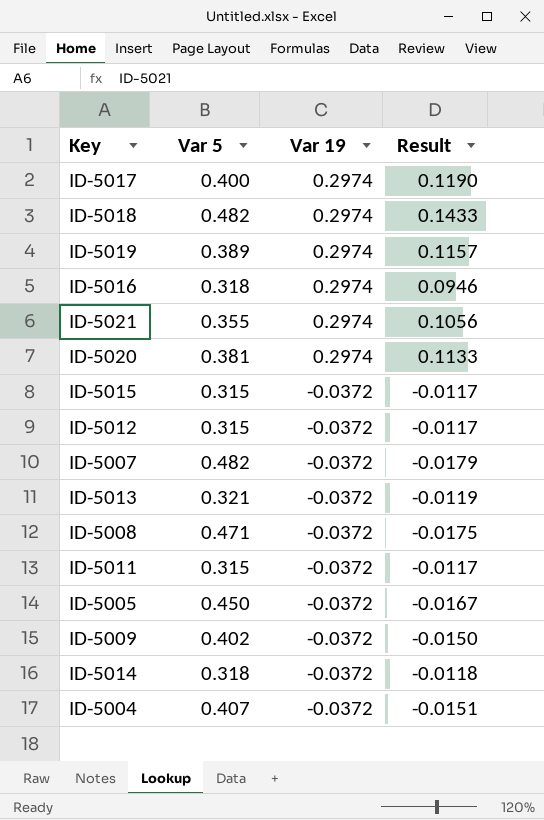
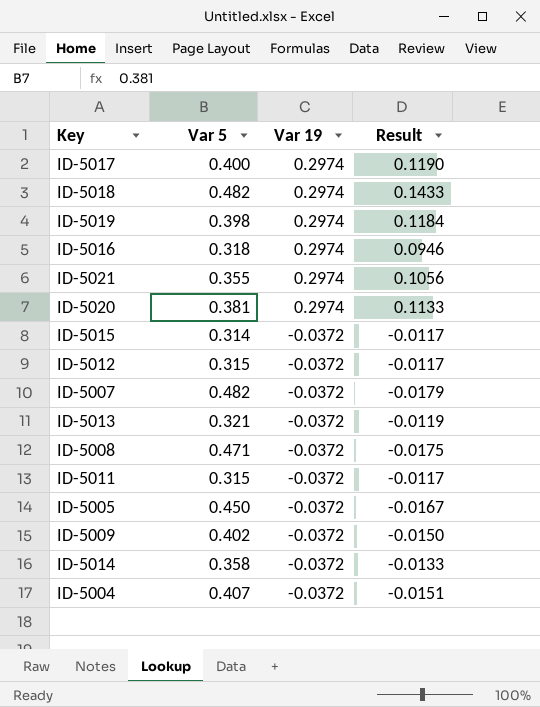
ID-5019 | Var 5: 0.389 -> 0.398
ID-5019 | Result: 0.1157 -> 0.1184
ID-5015 | Var 5: 0.315 -> 0.314
ID-5014 | Var 5: 0.318 -> 0.358
ID-5014 | Result: -0.0118 -> -0.0133

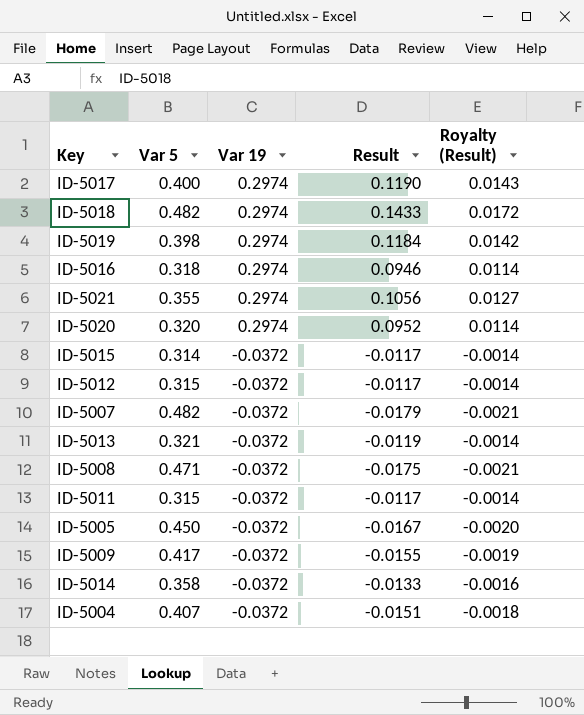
column Royalty (Result) | formula: none -> [Result] * 0.12
ID-5020 | Var 5: 0.381 -> 0.320
ID-5020 | Result: 0.1133 -> 0.0952
ID-5009 | Var 5: 0.402 -> 0.417
ID-5009 | Result: -0.0150 -> -0.0155

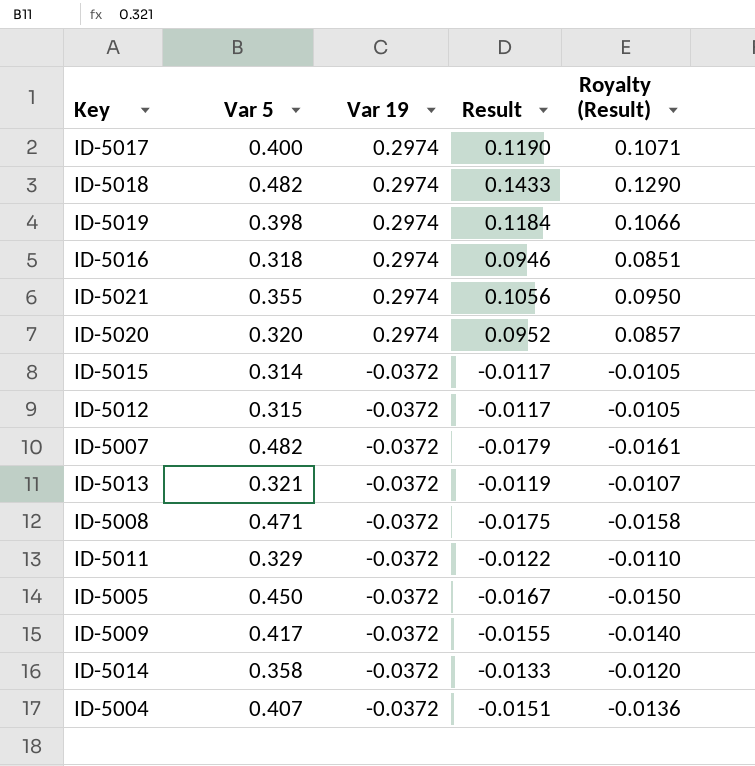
column Royalty (Result) | formula: [Result] * 0.12 -> [Result] * 0.9
ID-5011 | Var 5: 0.315 -> 0.329
ID-5011 | Result: -0.0117 -> -0.0122

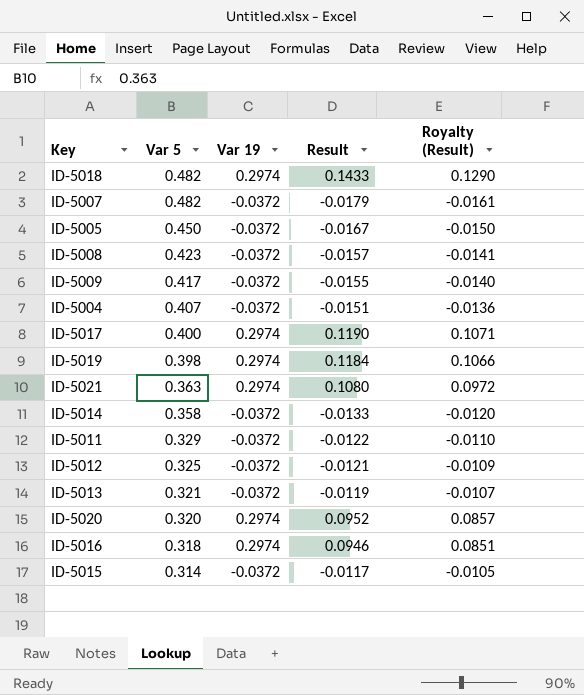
row order: Var 19 descending -> Var 5 descending
ID-5008 | Var 5: 0.471 -> 0.423
ID-5008 | Result: -0.0175 -> -0.0157
ID-5008 | Royalty (Result): -0.0158 -> -0.0141
ID-5021 | Var 5: 0.355 -> 0.363
ID-5021 | Result: 0.1056 -> 0.1080
ID-5021 | Royalty (Result): 0.0950 -> 0.0972
ID-5012 | Var 5: 0.315 -> 0.325
ID-5012 | Result: -0.0117 -> -0.0121
ID-5012 | Royalty (Result): -0.0105 -> -0.0109

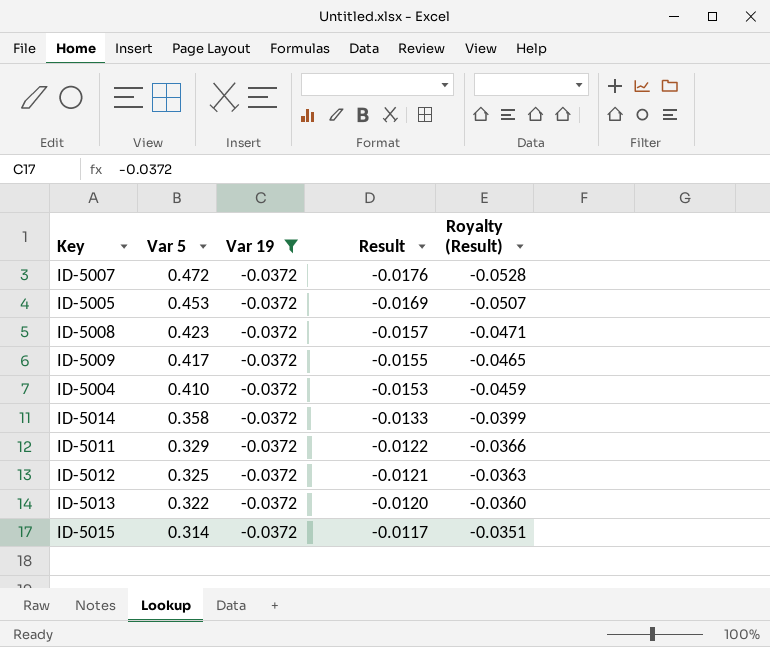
filter: none -> Var 19 = -0.0372
column Royalty (Result) | formula: [Result] * 0.9 -> [Result] * 3
ID-5007 | Var 5: 0.482 -> 0.472
ID-5007 | Result: -0.0179 -> -0.0176
ID-5005 | Var 5: 0.450 -> 0.453
ID-5005 | Result: -0.0167 -> -0.0169
ID-5004 | Var 5: 0.407 -> 0.410
ID-5004 | Result: -0.0151 -> -0.0153
ID-5013 | Var 5: 0.321 -> 0.322
ID-5013 | Result: -0.0119 -> -0.0120

